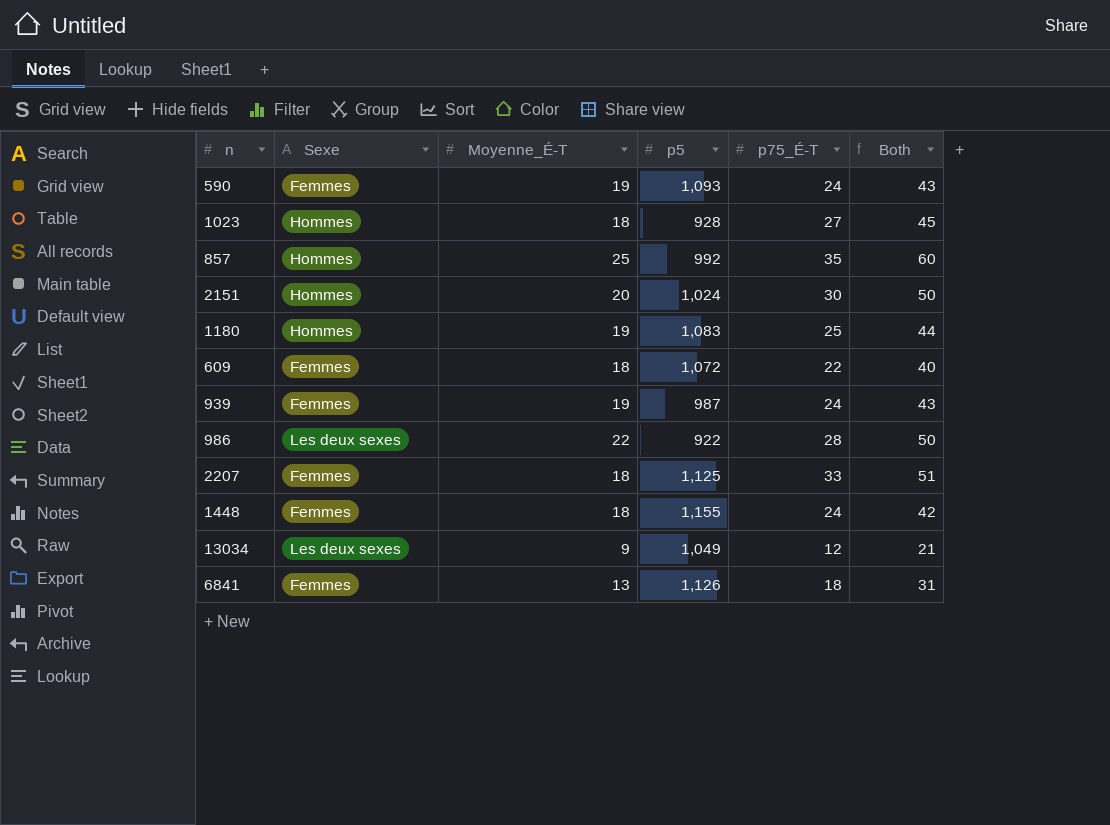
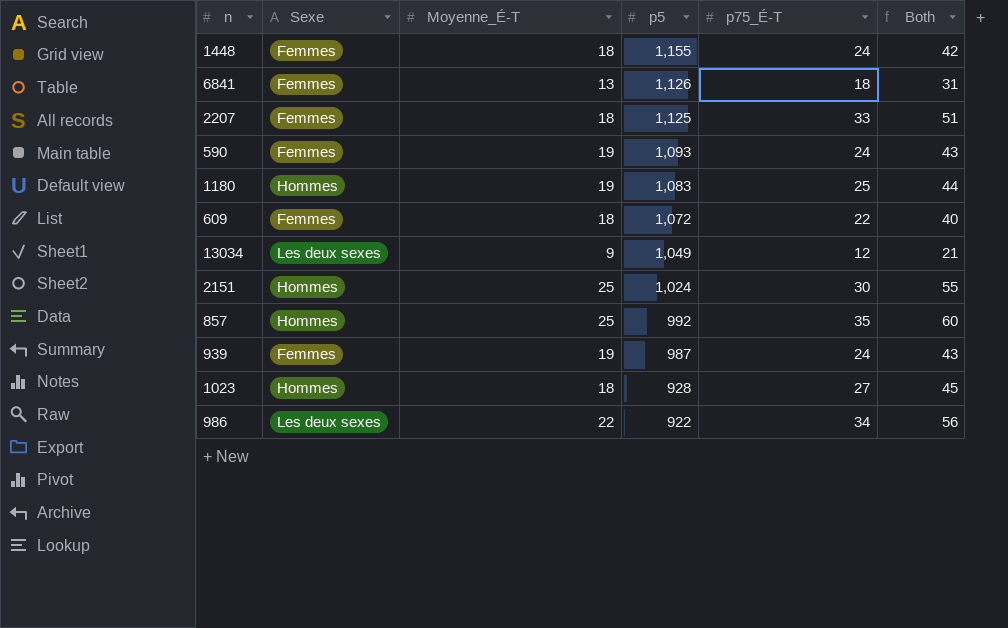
row order: none -> p5 descending
2151 | Moyenne_É‐T: 20 -> 25
2151 | Both: 50 -> 55
986 | p75_É‐T: 28 -> 34
986 | Both: 50 -> 56

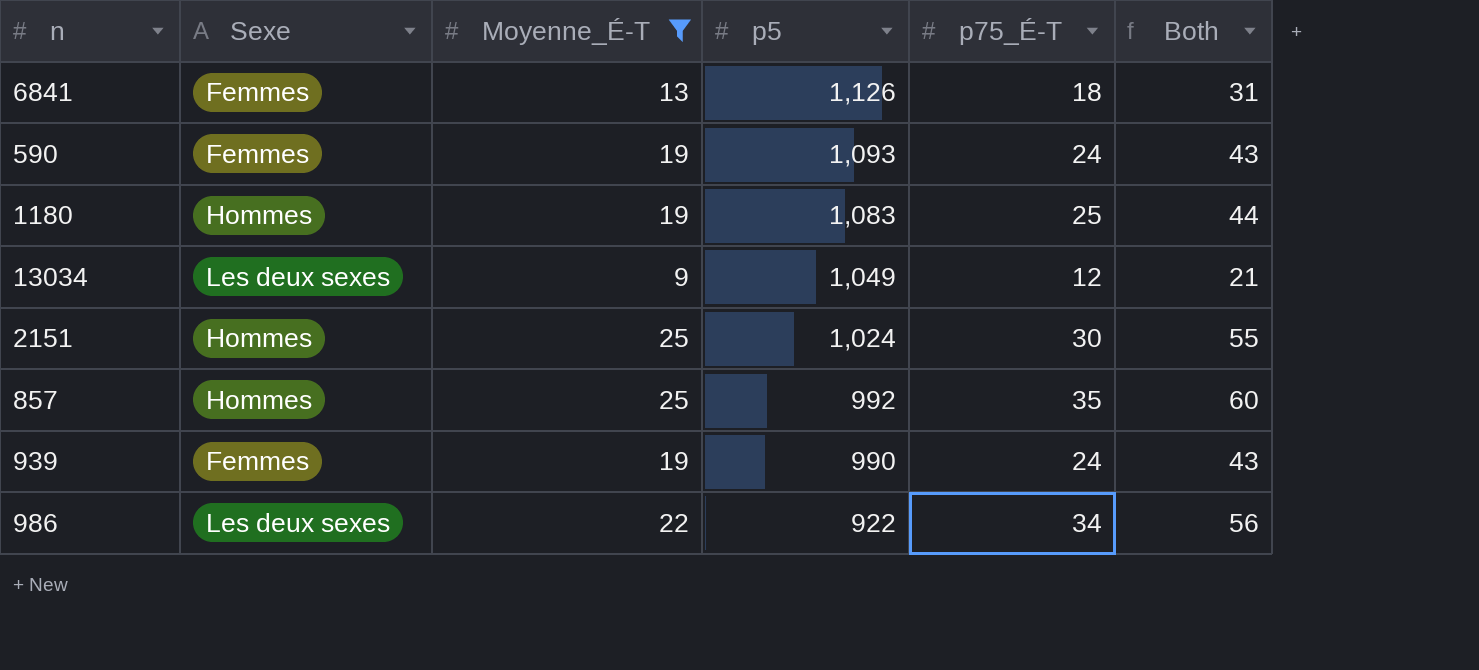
filter: none -> Moyenne_É‐T != 18
939 | p5: 987 -> 990

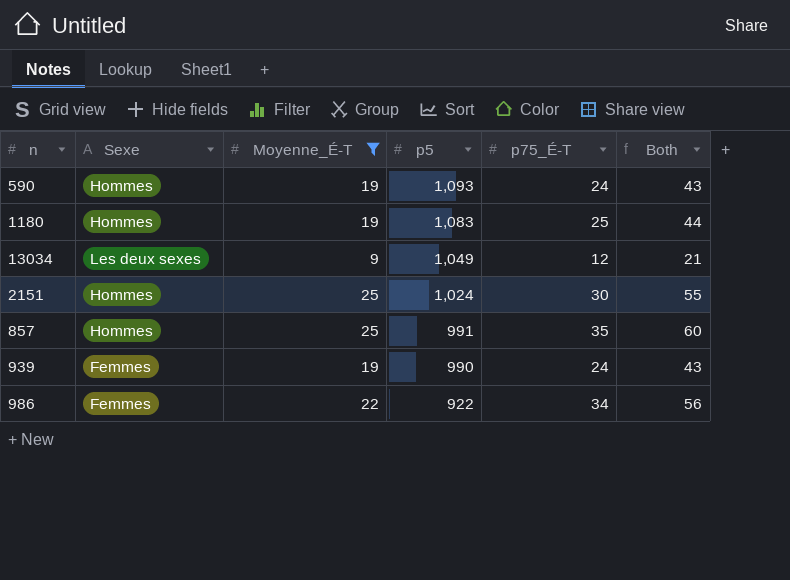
row 6841: Femmes | 13 | 1,126 | 18 | 31 -> none
590 | Sexe: Femmes -> Hommes
857 | p5: 992 -> 991
986 | Sexe: Les deux sexes -> Femmes

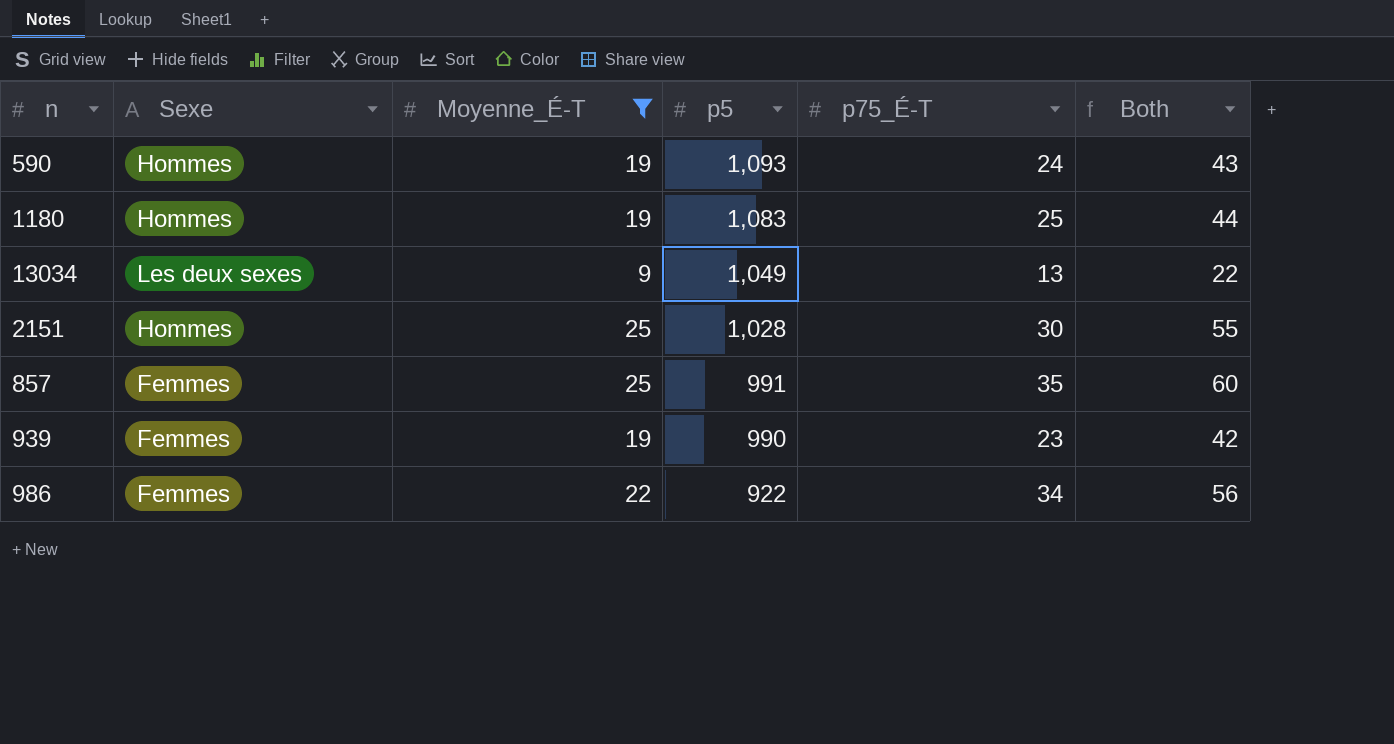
13034 | p75_É‐T: 12 -> 13
13034 | Both: 21 -> 22
2151 | p5: 1,024 -> 1,028
857 | Sexe: Hommes -> Femmes
939 | p75_É‐T: 24 -> 23
939 | Both: 43 -> 42

